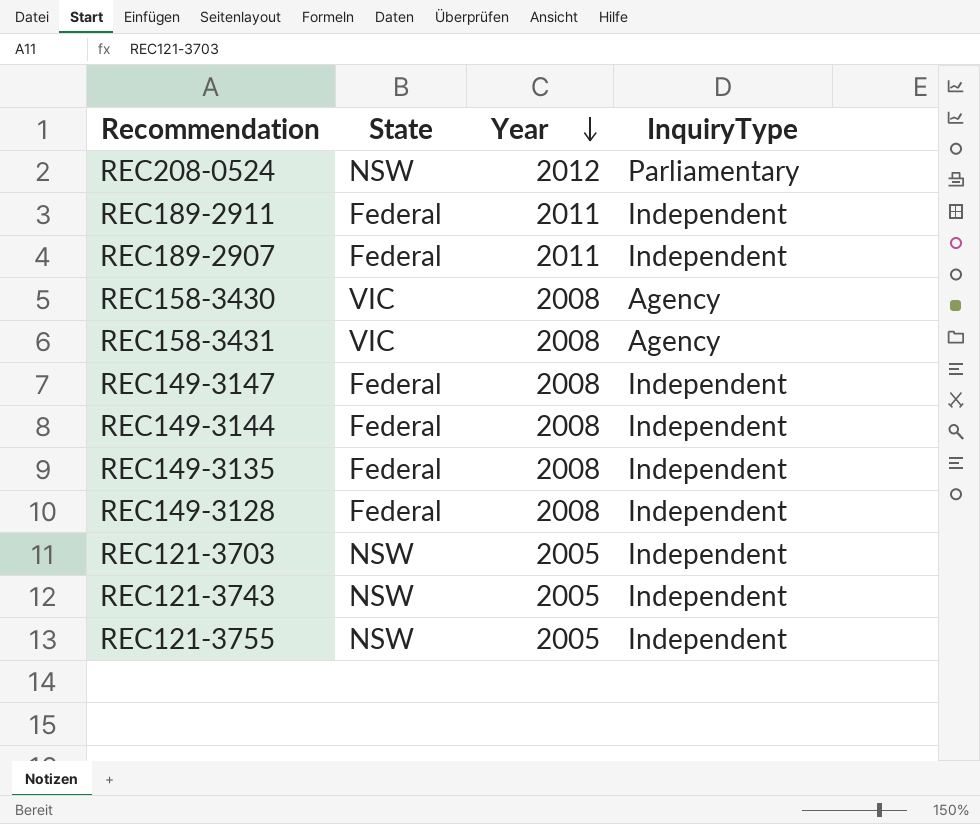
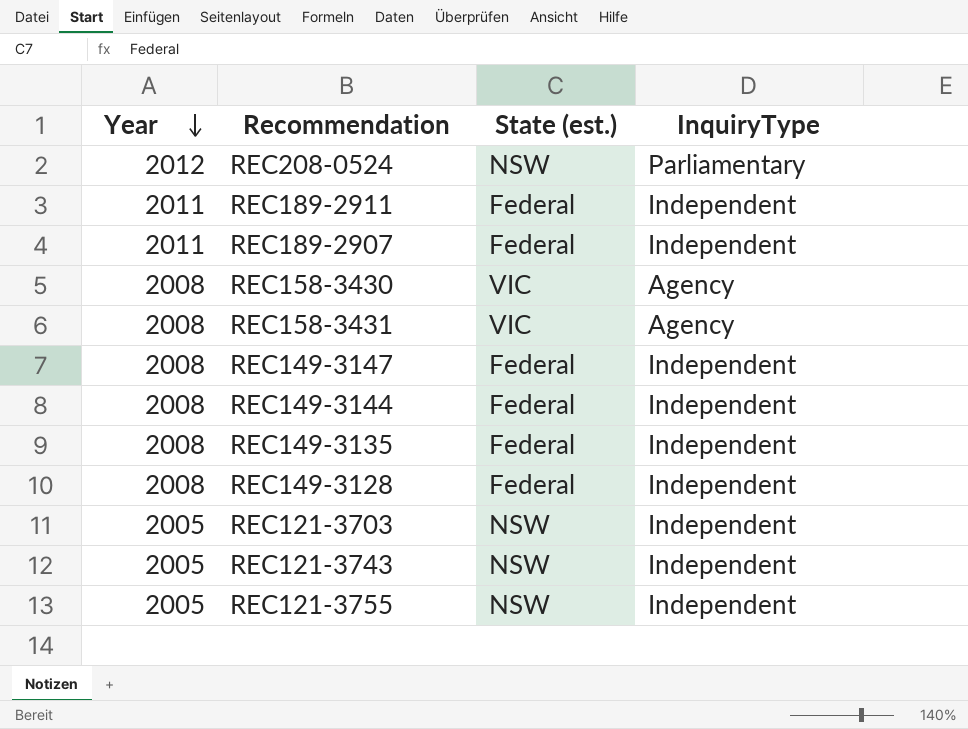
column Year | position: 3 -> 1
column name: State -> State (est.)

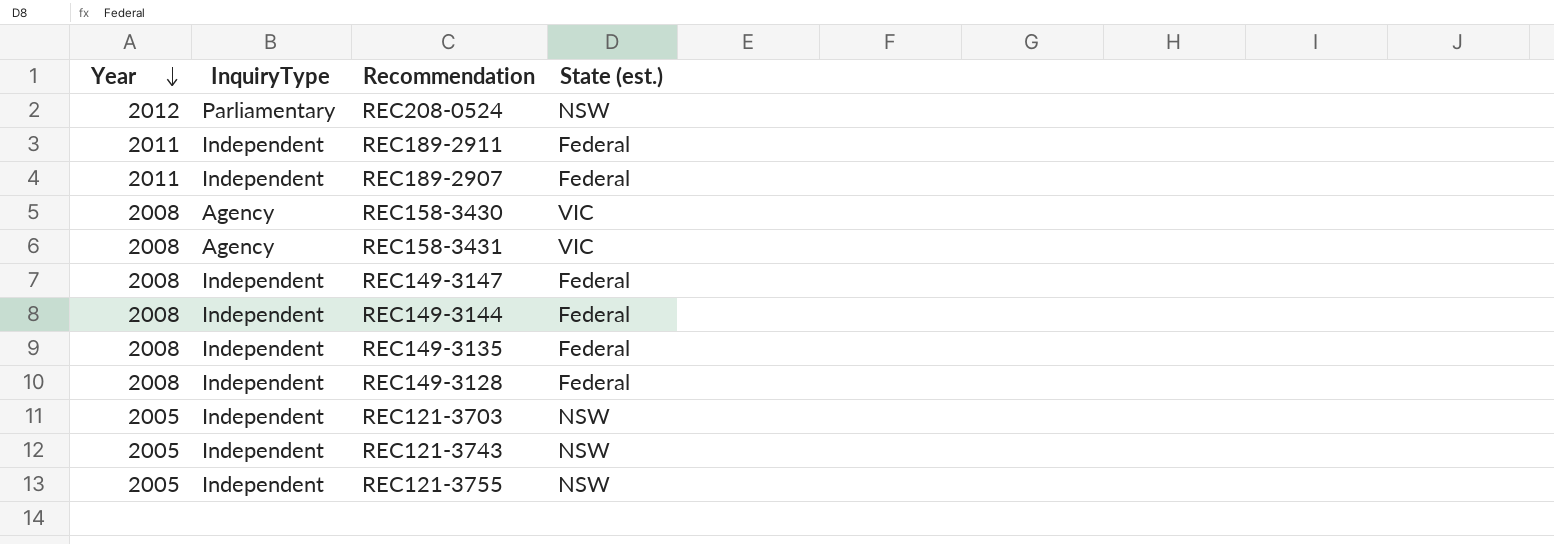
column InquiryType | position: 4 -> 2

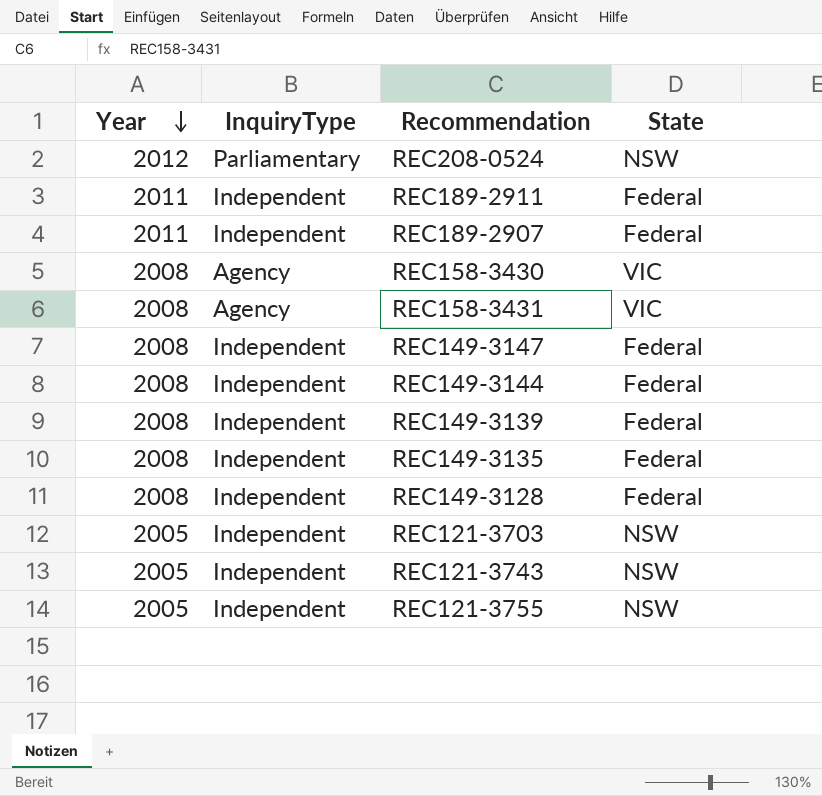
column name: State (est.) -> State
row REC149-3139: none -> 2008 | Independent | Federal

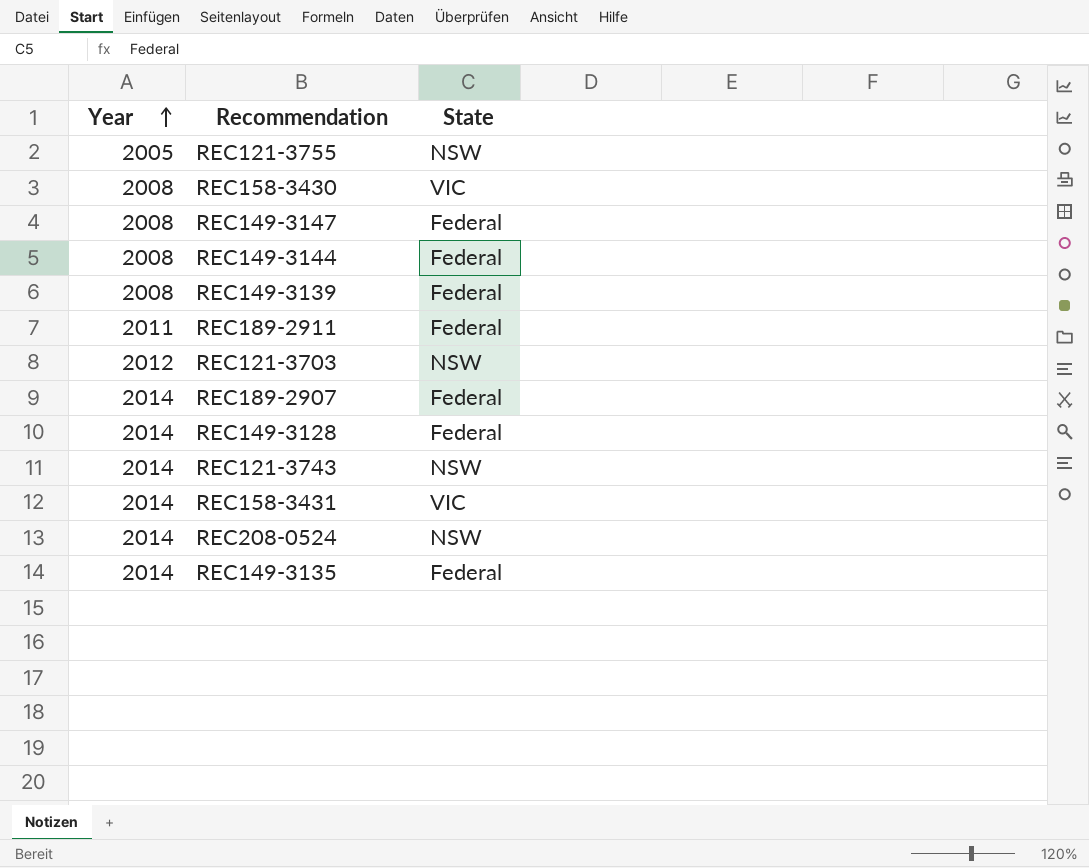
row order: Year descending -> Year ascending
column InquiryType | position: 2 -> none
REC121-3703 | Year: 2005 -> 2012
REC189-2907 | Year: 2011 -> 2014
REC149-3128 | Year: 2008 -> 2014
REC121-3743 | Year: 2005 -> 2014
REC158-3431 | Year: 2008 -> 2014
REC208-0524 | Year: 2012 -> 2014
REC149-3135 | Year: 2008 -> 2014

